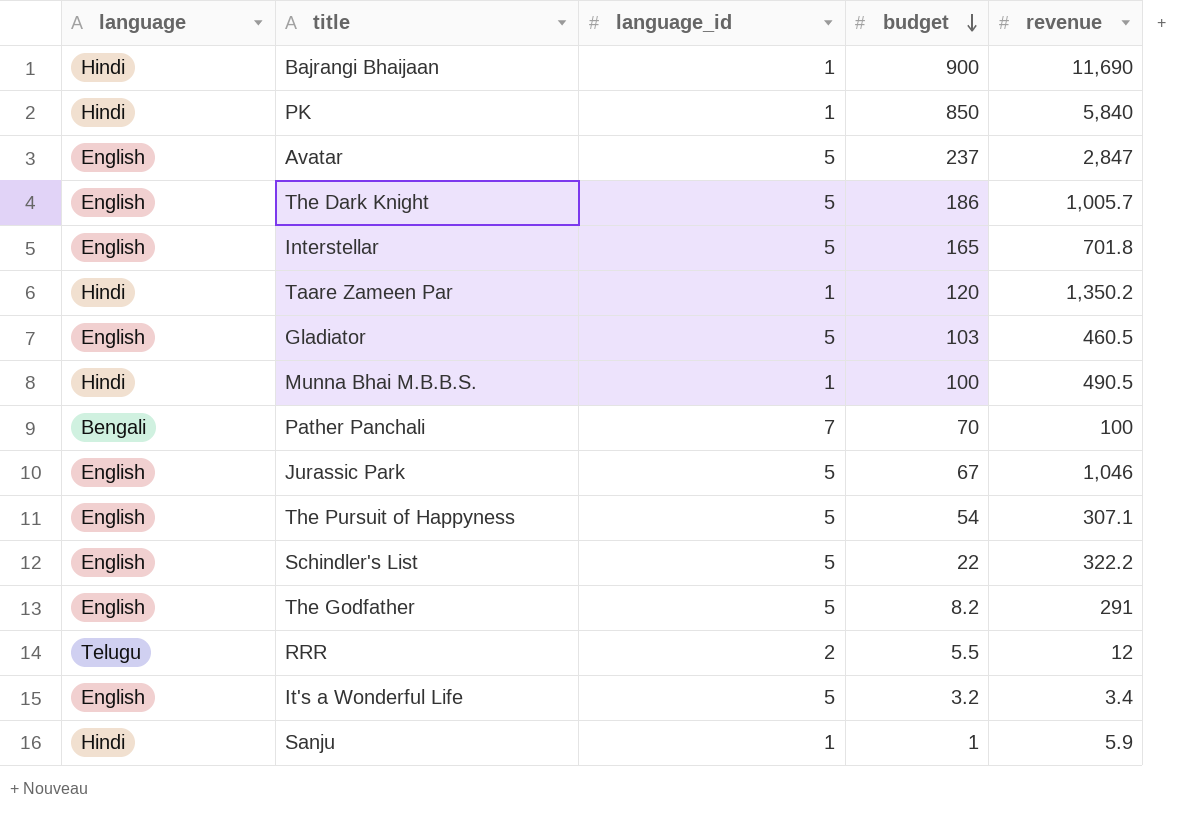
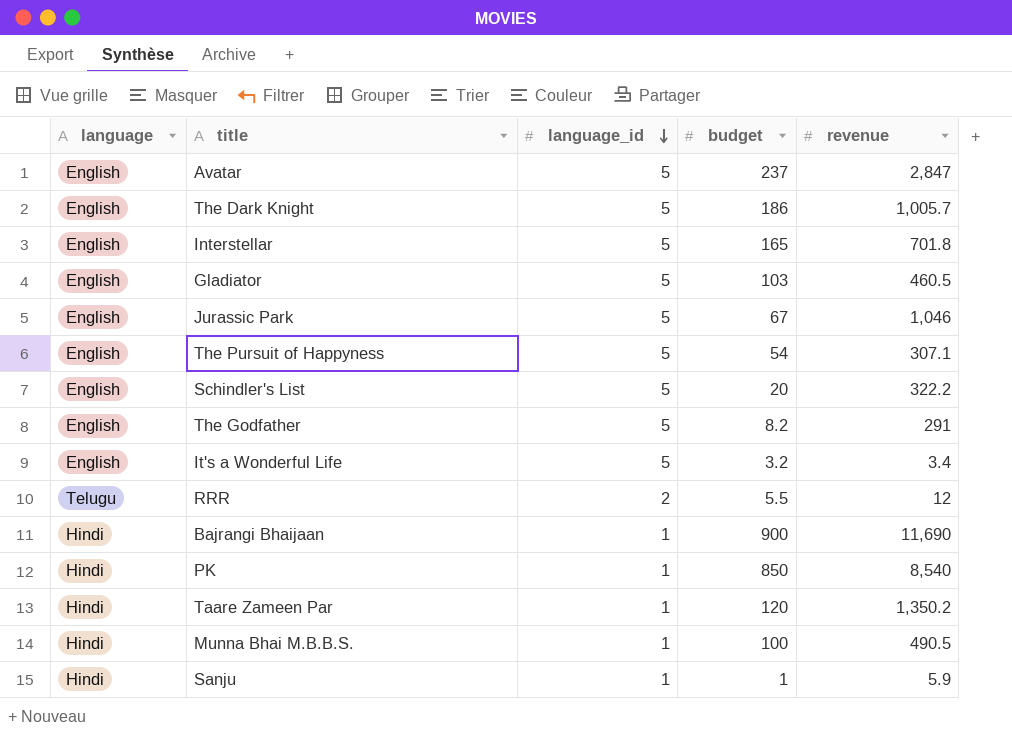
row order: budget descending -> language_id descending
row Pather Panchali: Bengali | 7 | 70 | 100 -> none
Schindler's List | budget: 22 -> 20
PK | revenue: 5,840 -> 8,540

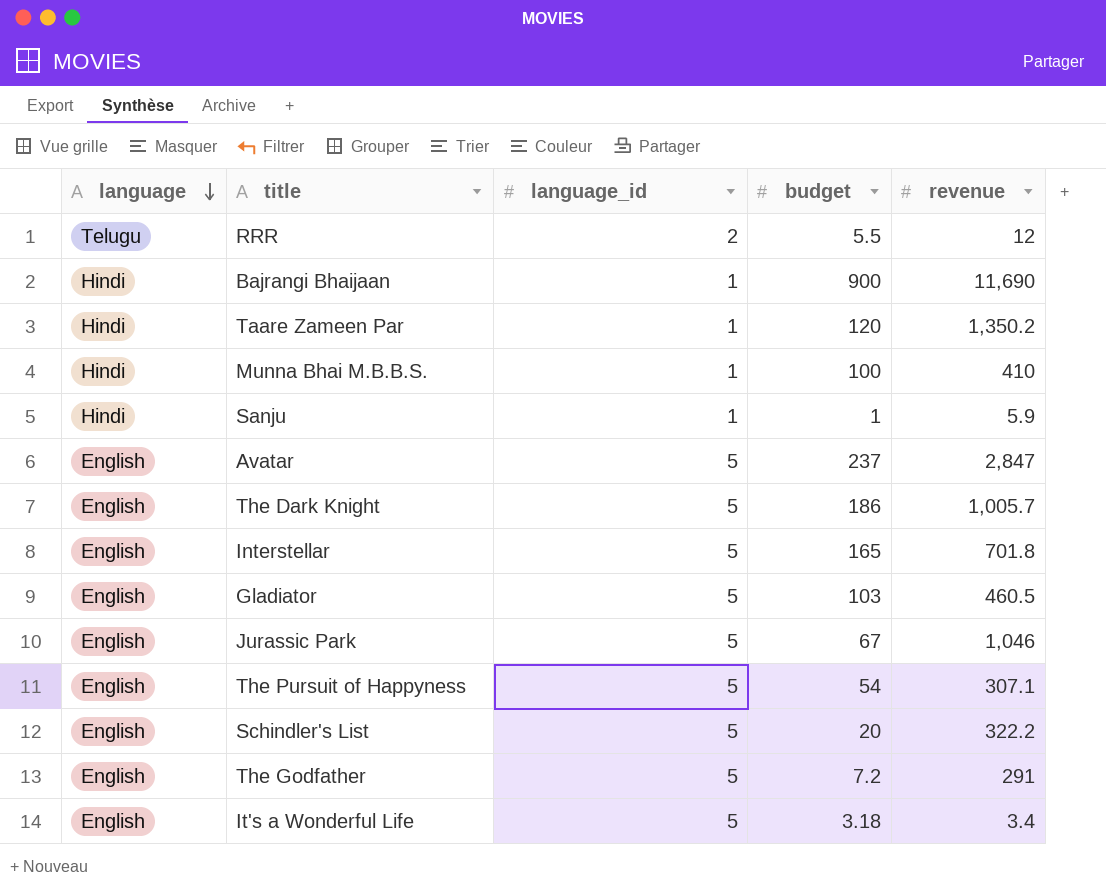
row order: language_id descending -> language descending
row PK: Hindi | 1 | 850 | 8,540 -> none
Munna Bhai M.B.B.S. | revenue: 490.5 -> 410
The Godfather | budget: 8.2 -> 7.2
It's a Wonderful Life | budget: 3.2 -> 3.18

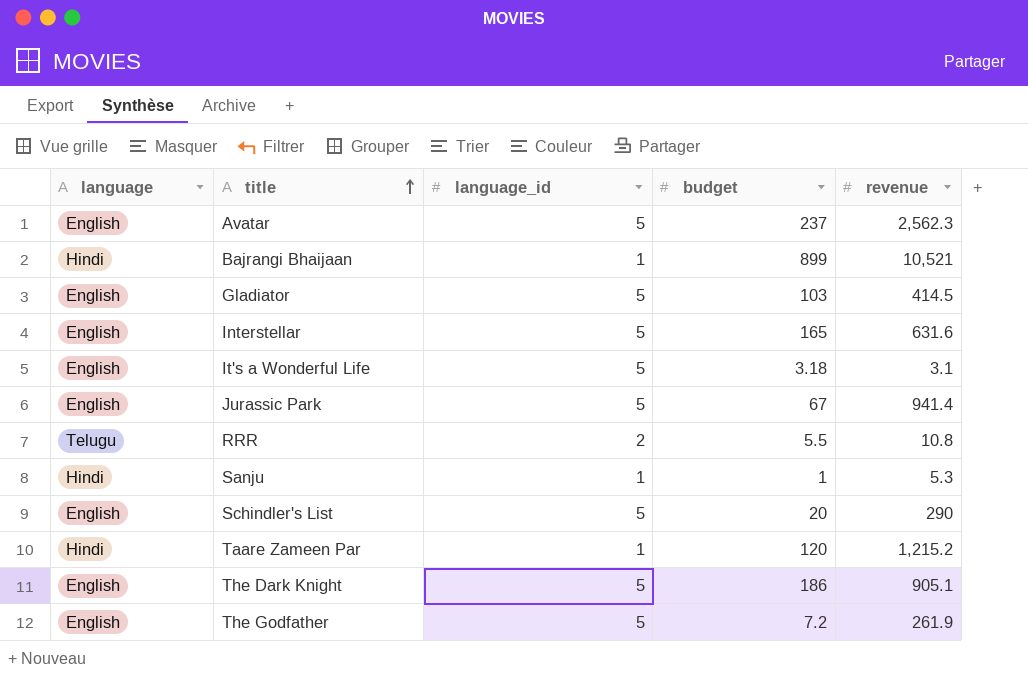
row order: language descending -> title ascending
row Munna Bhai M.B.B.S.: Hindi | 1 | 100 | 410 -> none
row The Pursuit of Happyness: English | 5 | 54 | 307.1 -> none
Avatar | revenue: 2,847 -> 2,562.3
Bajrangi Bhaijaan | budget: 900 -> 899
Bajrangi Bhaijaan | revenue: 11,690 -> 10,521
Gladiator | revenue: 460.5 -> 414.5
Interstellar | revenue: 701.8 -> 631.6
It's a Wonderful Life | revenue: 3.4 -> 3.1
Jurassic Park | revenue: 1,046 -> 941.4
RRR | revenue: 12 -> 10.8
Sanju | revenue: 5.9 -> 5.3
Schindler's List | revenue: 322.2 -> 290
Taare Zameen Par | revenue: 1,350.2 -> 1,215.2
The Dark Knight | revenue: 1,005.7 -> 905.1
The Godfather | revenue: 291 -> 261.9

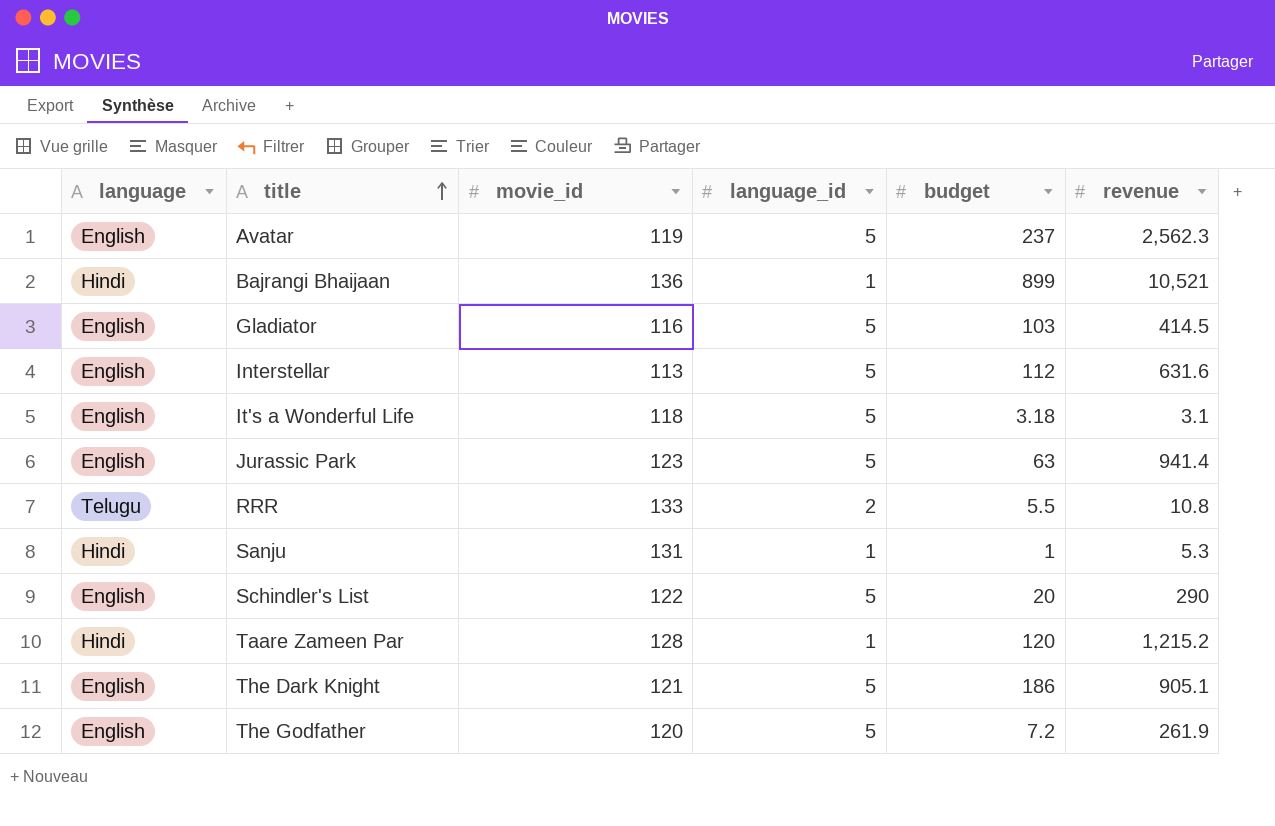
column movie_id | position: none -> 3
Interstellar | budget: 165 -> 112
Jurassic Park | budget: 67 -> 63

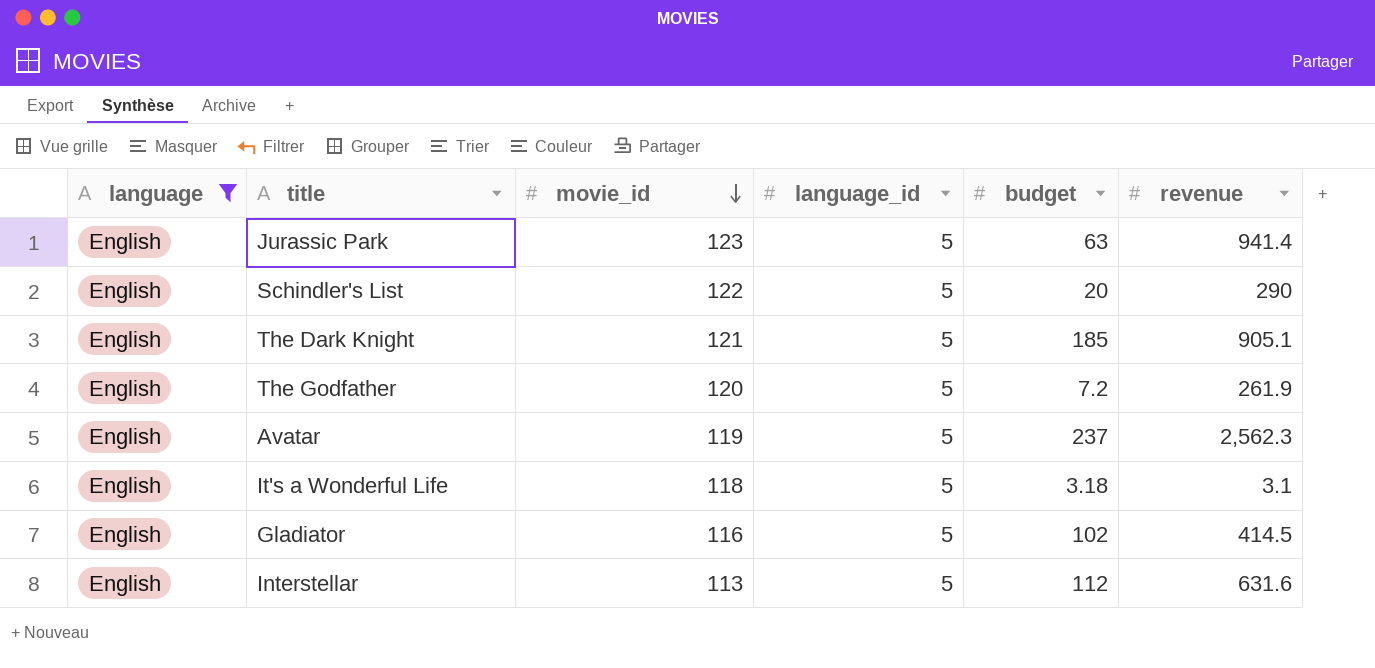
filter: none -> language = English
row order: title ascending -> movie_id descending
The Dark Knight | budget: 186 -> 185
Gladiator | budget: 103 -> 102

